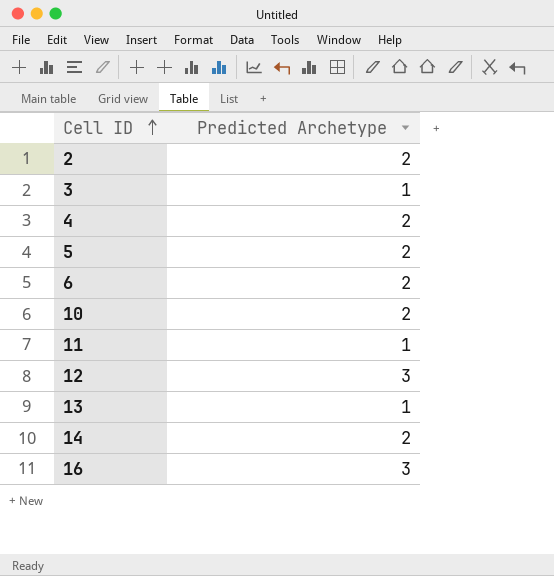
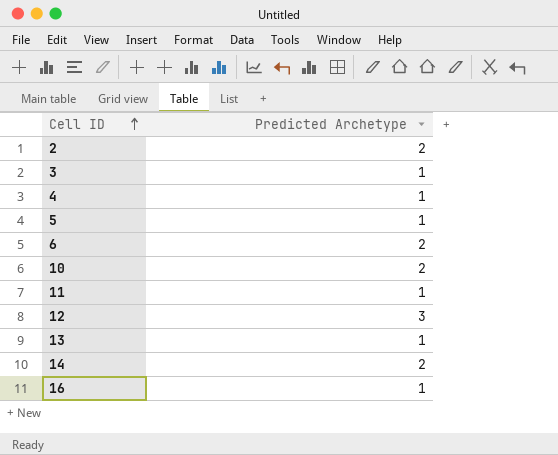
4 | Predicted Archetype: 2 -> 1
5 | Predicted Archetype: 2 -> 1
16 | Predicted Archetype: 3 -> 1

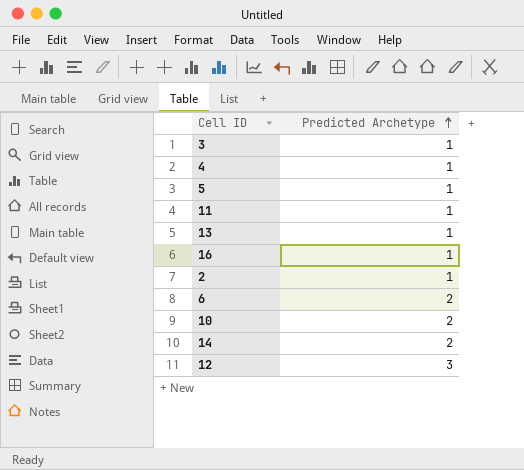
row order: Cell ID ascending -> Predicted Archetype ascending
2 | Predicted Archetype: 2 -> 1

